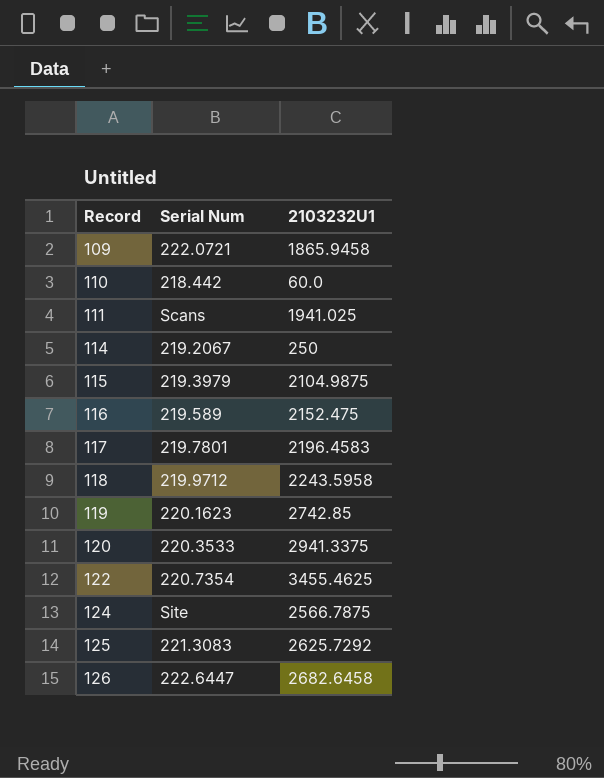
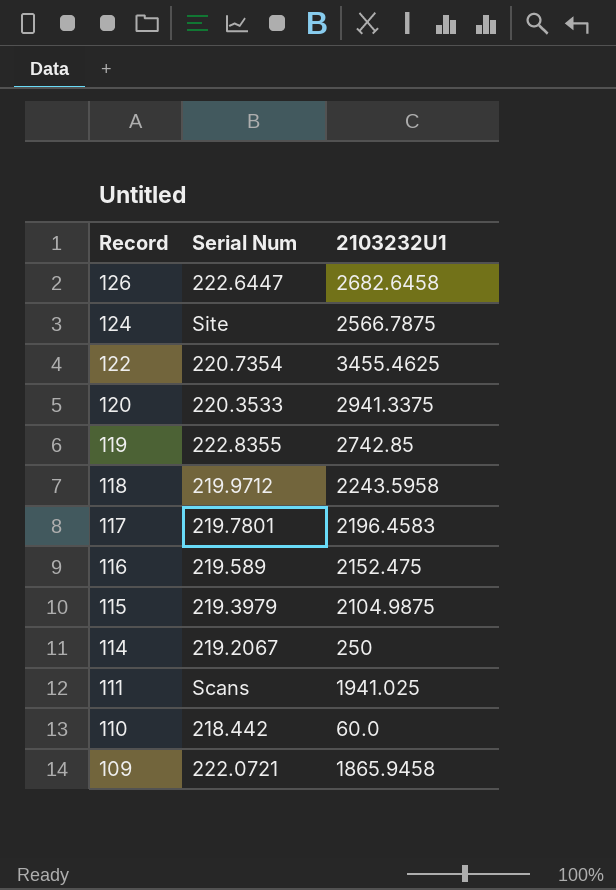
row order: Record ascending -> Record descending
row 125: 221.3083 | 2625.7292 -> none
119 | Serial Num: 220.1623 -> 222.8355

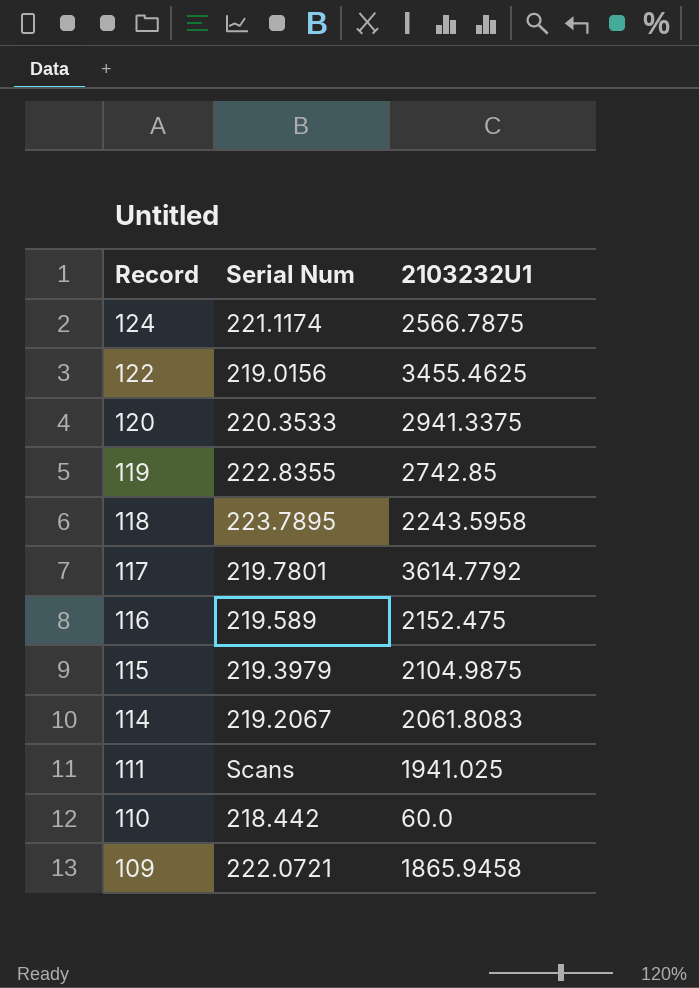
row 126: 222.6447 | 2682.6458 -> none
124 | Serial Num: Site -> 221.1174
122 | Serial Num: 220.7354 -> 219.0156
118 | Serial Num: 219.9712 -> 223.7895
117 | 2103232U1: 2196.4583 -> 3614.7792
114 | 2103232U1: 250 -> 2061.8083

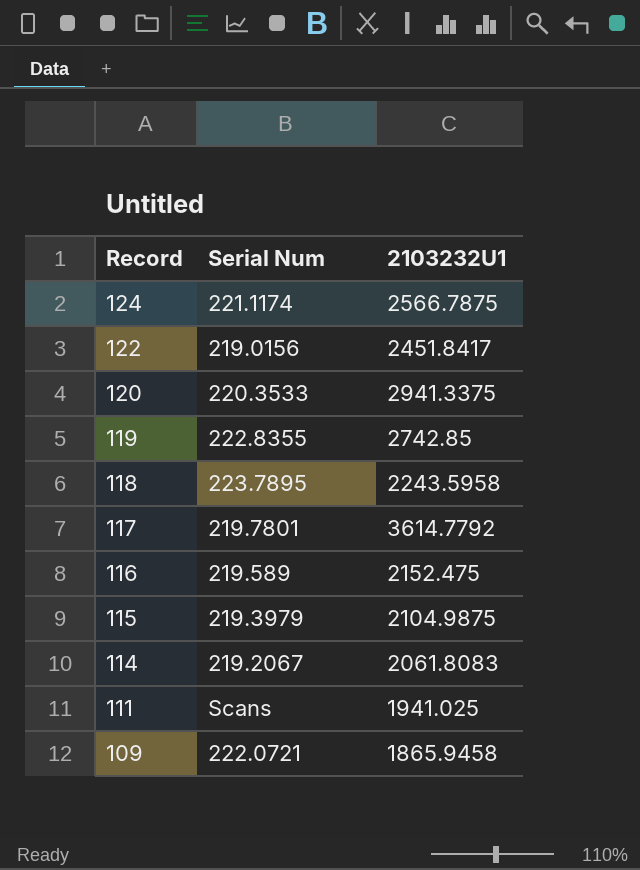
row 110: 218.442 | 60.0 -> none
122 | 2103232U1: 3455.4625 -> 2451.8417

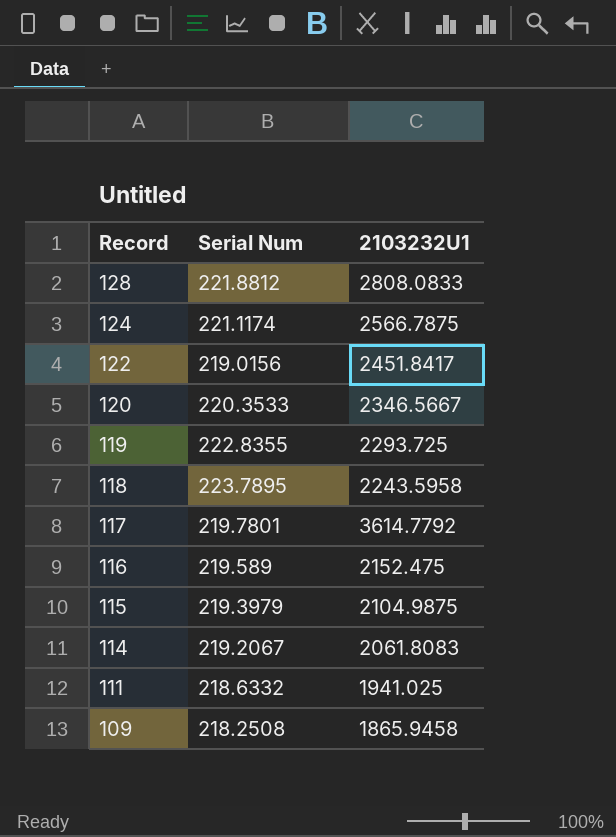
row 128: none -> 221.8812 | 2808.0833
120 | 2103232U1: 2941.3375 -> 2346.5667
119 | 2103232U1: 2742.85 -> 2293.725
111 | Serial Num: Scans -> 218.6332
109 | Serial Num: 222.0721 -> 218.2508

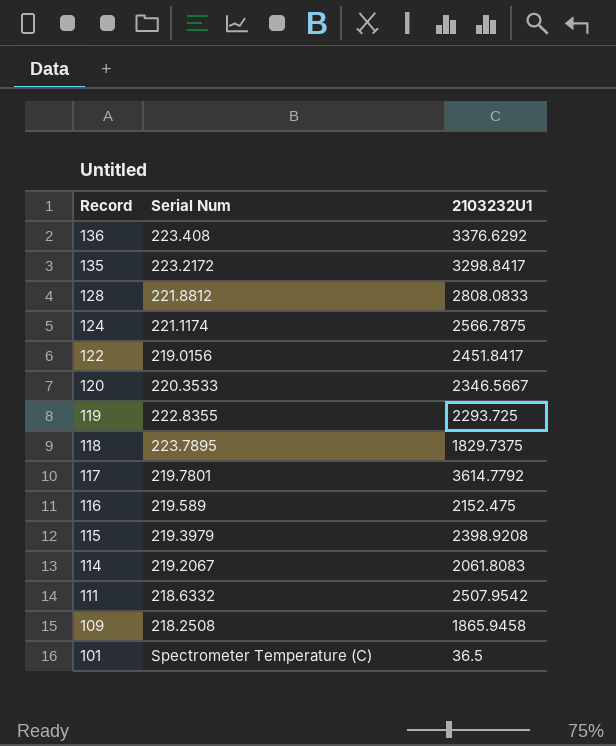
row 136: none -> 223.408 | 3376.6292
row 135: none -> 223.2172 | 3298.8417
118 | 2103232U1: 2243.5958 -> 1829.7375
115 | 2103232U1: 2104.9875 -> 2398.9208
111 | 2103232U1: 1941.025 -> 2507.9542
row 101: none -> Spectrometer Temperature (C) | 36.5

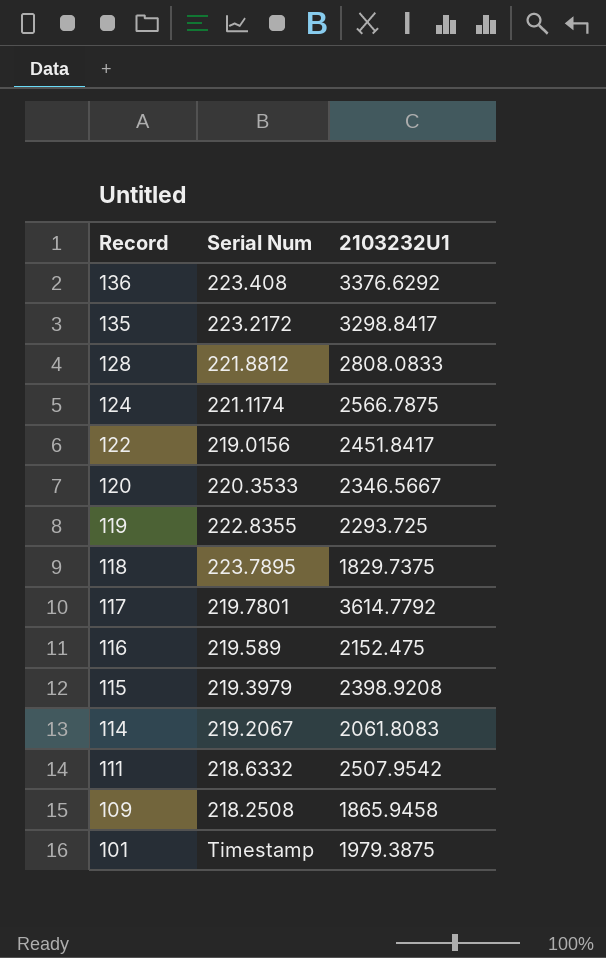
101 | Serial Num: Spectrometer Temperature (C) -> Timestamp
101 | 2103232U1: 36.5 -> 1979.3875

